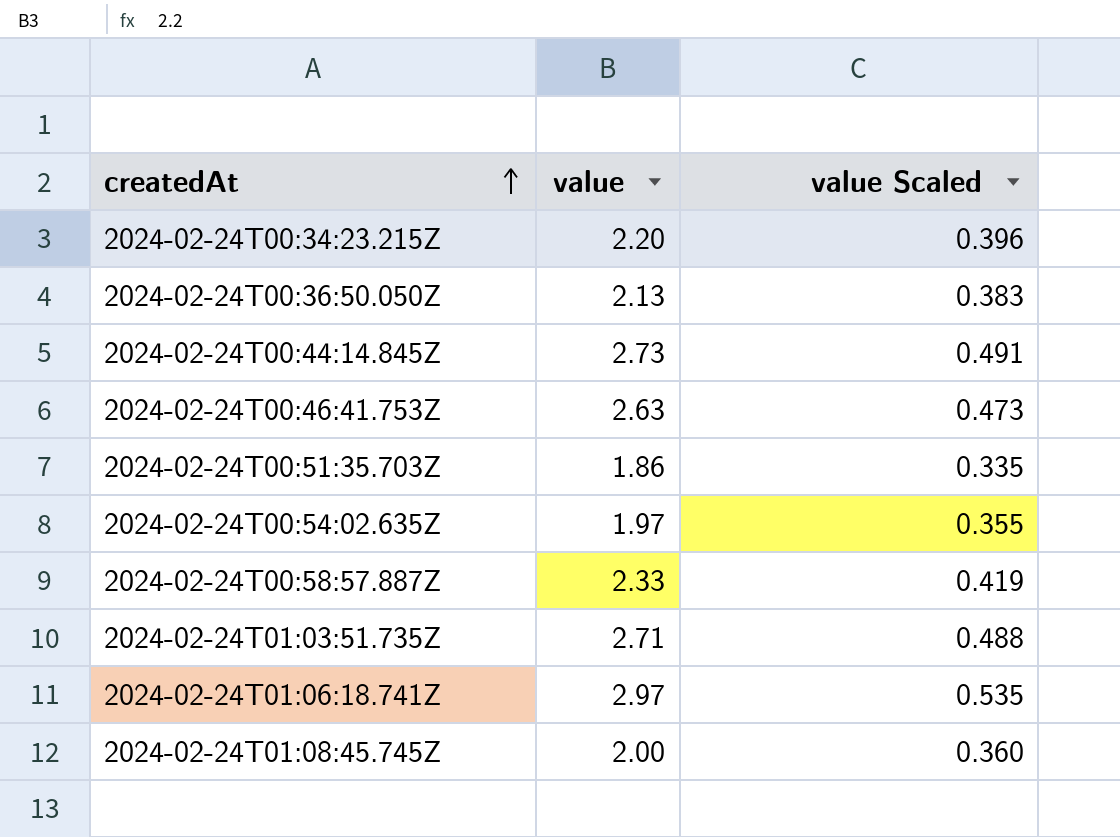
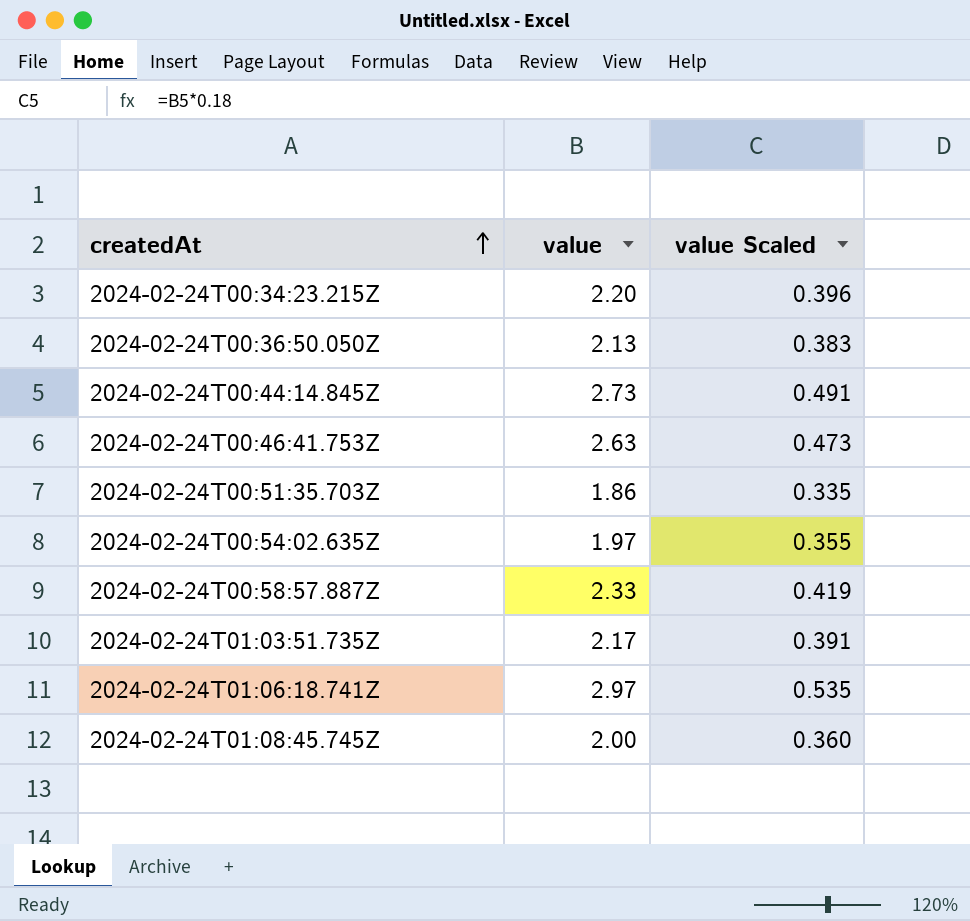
2024-02-24T01:03:51.735Z | value: 2.71 -> 2.17
2024-02-24T01:03:51.735Z | value Scaled: 0.488 -> 0.391

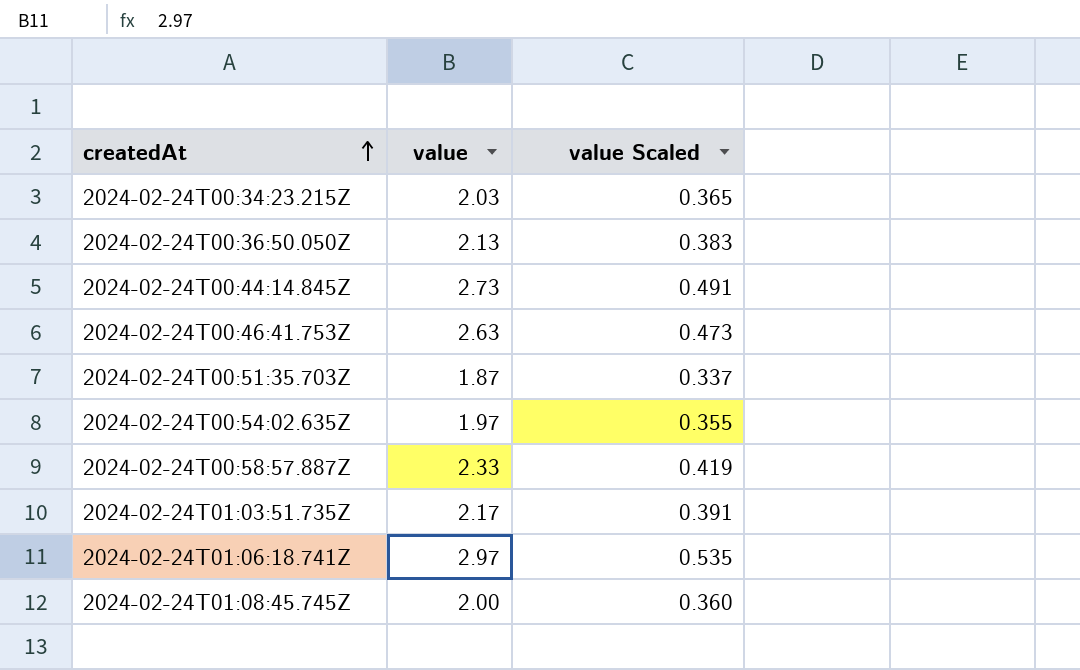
2024-02-24T00:34:23.215Z | value: 2.20 -> 2.03
2024-02-24T00:34:23.215Z | value Scaled: 0.396 -> 0.365
2024-02-24T00:51:35.703Z | value: 1.86 -> 1.87
2024-02-24T00:51:35.703Z | value Scaled: 0.335 -> 0.337

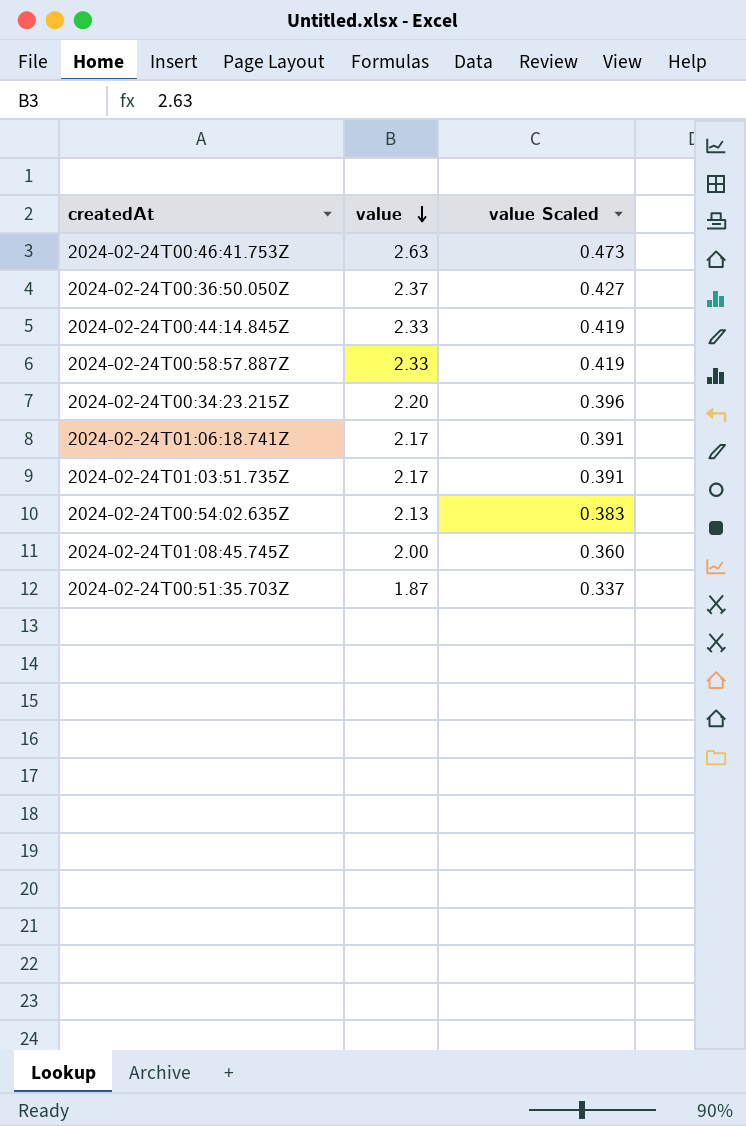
row order: createdAt ascending -> value descending
2024-02-24T00:36:50.050Z | value: 2.13 -> 2.37
2024-02-24T00:36:50.050Z | value Scaled: 0.383 -> 0.427
2024-02-24T00:44:14.845Z | value: 2.73 -> 2.33
2024-02-24T00:44:14.845Z | value Scaled: 0.491 -> 0.419
2024-02-24T00:34:23.215Z | value: 2.03 -> 2.20
2024-02-24T00:34:23.215Z | value Scaled: 0.365 -> 0.396
2024-02-24T01:06:18.741Z | value: 2.97 -> 2.17
2024-02-24T01:06:18.741Z | value Scaled: 0.535 -> 0.391
2024-02-24T00:54:02.635Z | value: 1.97 -> 2.13
2024-02-24T00:54:02.635Z | value Scaled: 0.355 -> 0.383

